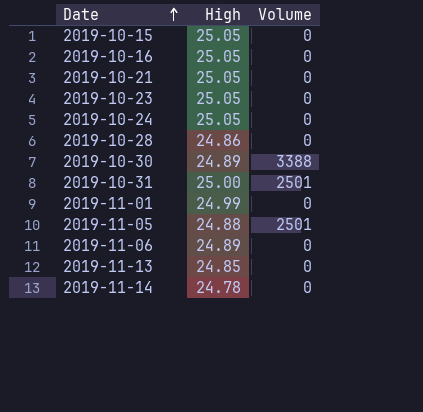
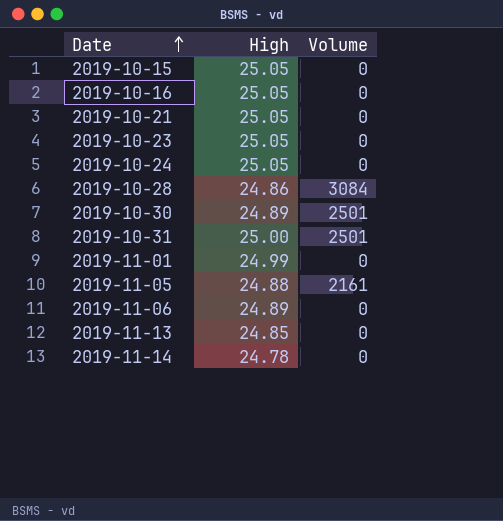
2019-10-28 | Volume: 0 -> 3084
2019-10-30 | Volume: 3388 -> 2501
2019-11-05 | Volume: 2501 -> 2161

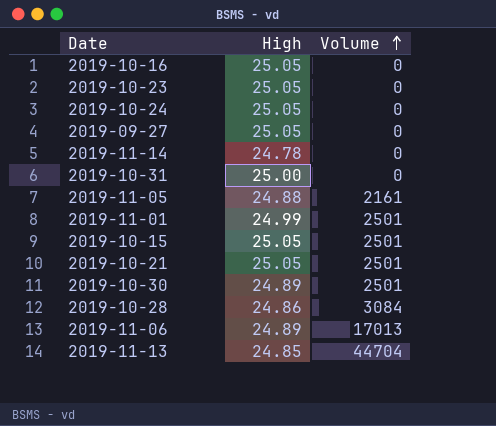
row order: Date ascending -> Volume ascending
row 2019-09-27: none -> 25.05 | 0
2019-10-31 | Volume: 2501 -> 0
2019-11-01 | Volume: 0 -> 2501
2019-10-15 | Volume: 0 -> 2501
2019-10-21 | Volume: 0 -> 2501
2019-11-06 | Volume: 0 -> 17013
2019-11-13 | Volume: 0 -> 44704

